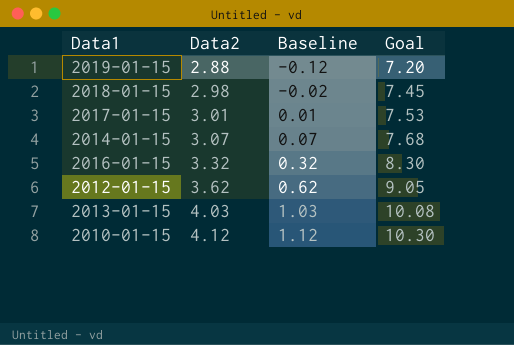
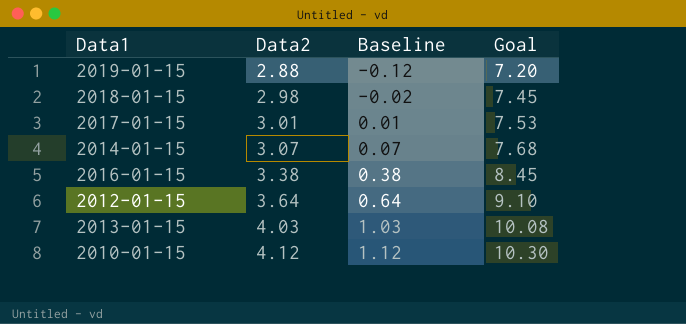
2016-01-15 | Data2: 3.32 -> 3.38
2016-01-15 | Baseline: 0.32 -> 0.38
2016-01-15 | Goal: 8.30 -> 8.45
2012-01-15 | Data2: 3.62 -> 3.64
2012-01-15 | Baseline: 0.62 -> 0.64
2012-01-15 | Goal: 9.05 -> 9.10

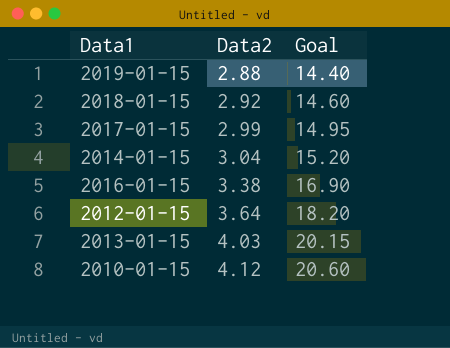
column Baseline | formula: [Data2] - 3 -> none
column Goal | formula: [Data2] * 2.5 -> [Data2] * 5
2018-01-15 | Data2: 2.98 -> 2.92
2017-01-15 | Data2: 3.01 -> 2.99
2014-01-15 | Data2: 3.07 -> 3.04

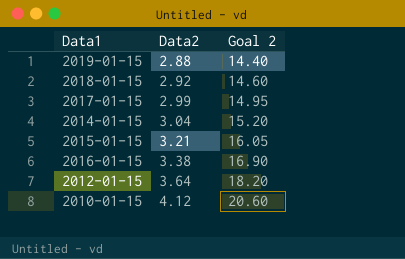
column name: Goal -> Goal 2
row 2013-01-15: 4.03 | 20.15 -> none
row 2015-01-15: none -> 3.21 | 16.05

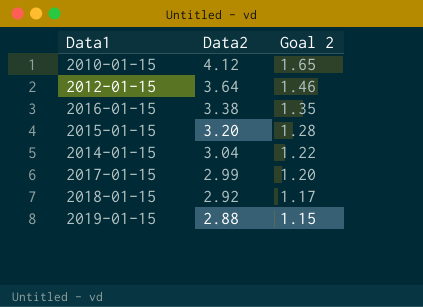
row order: Data2 ascending -> Data2 descending
column Goal 2 | formula: [Data2] * 5 -> [Data2] * 0.4
2015-01-15 | Data2: 3.21 -> 3.20

